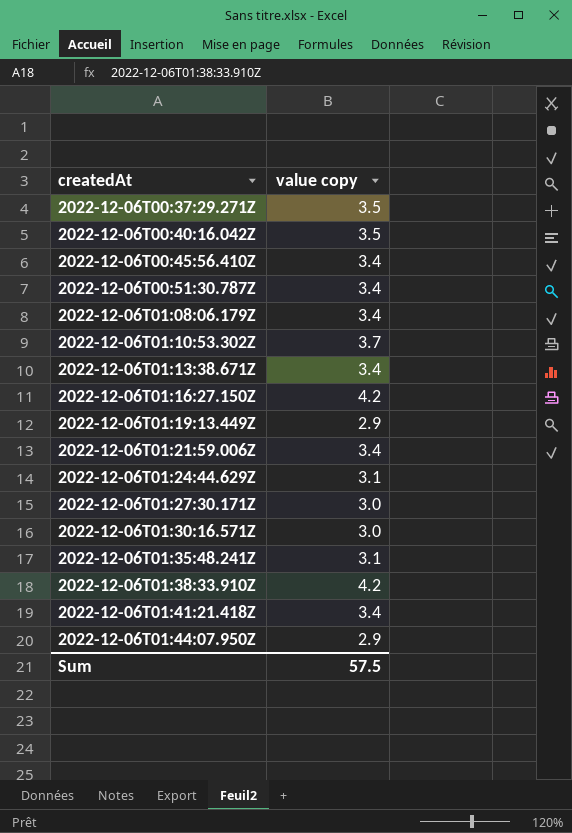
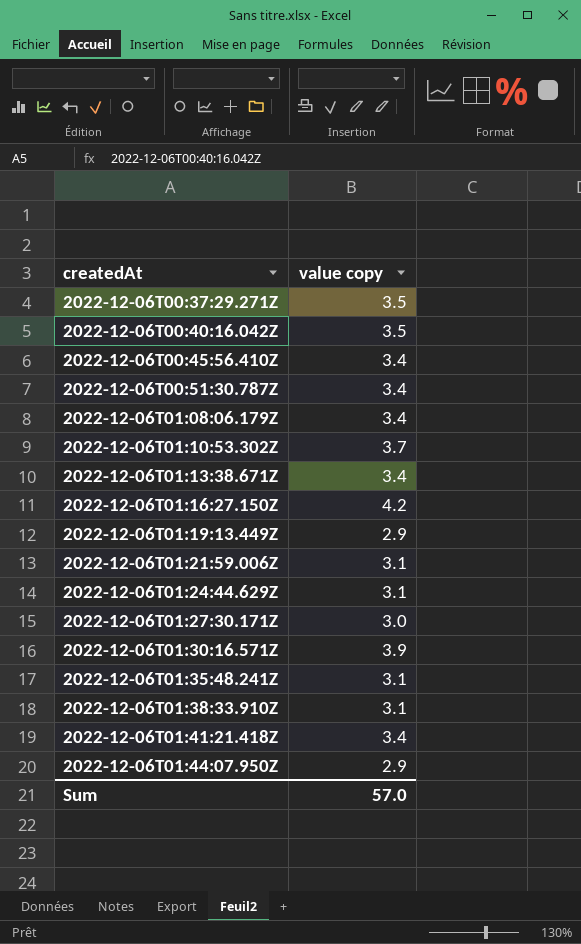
2022-12-06T01:21:59.006Z | value copy: 3.4 -> 3.1
2022-12-06T01:30:16.571Z | value copy: 3.0 -> 3.9
2022-12-06T01:38:33.910Z | value copy: 4.2 -> 3.1
Sum | value copy: 57.5 -> 57.0

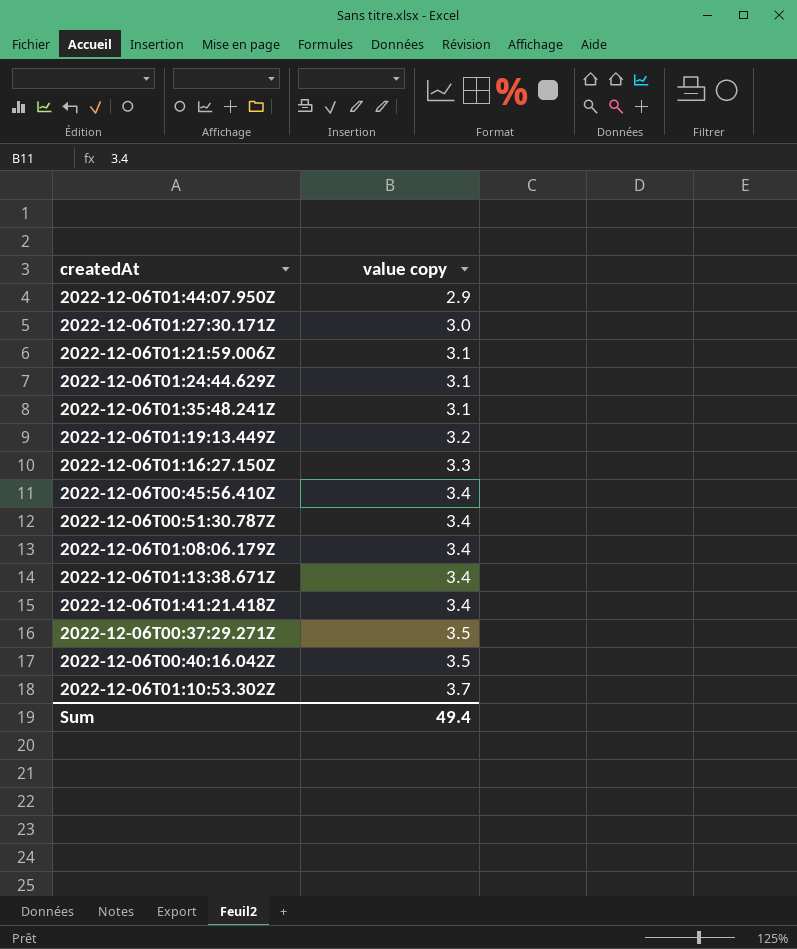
row order: createdAt ascending -> value copy ascending
row 2022-12-06T01:30:16.571Z: 3.9 -> none
row 2022-12-06T01:38:33.910Z: 3.1 -> none
2022-12-06T01:19:13.449Z | value copy: 2.9 -> 3.2
2022-12-06T01:16:27.150Z | value copy: 4.2 -> 3.3
Sum | value copy: 57.0 -> 49.4

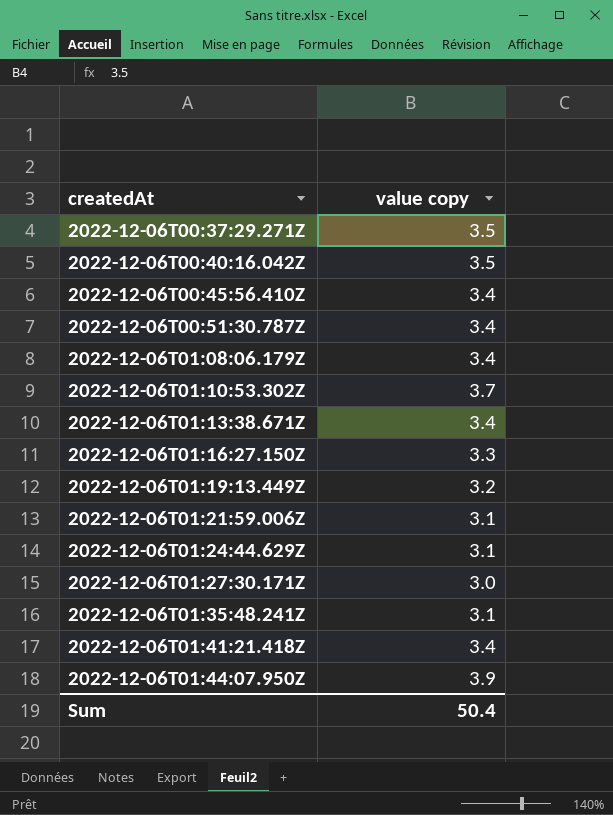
row order: value copy ascending -> createdAt ascending
2022-12-06T01:44:07.950Z | value copy: 2.9 -> 3.9
Sum | value copy: 49.4 -> 50.4

